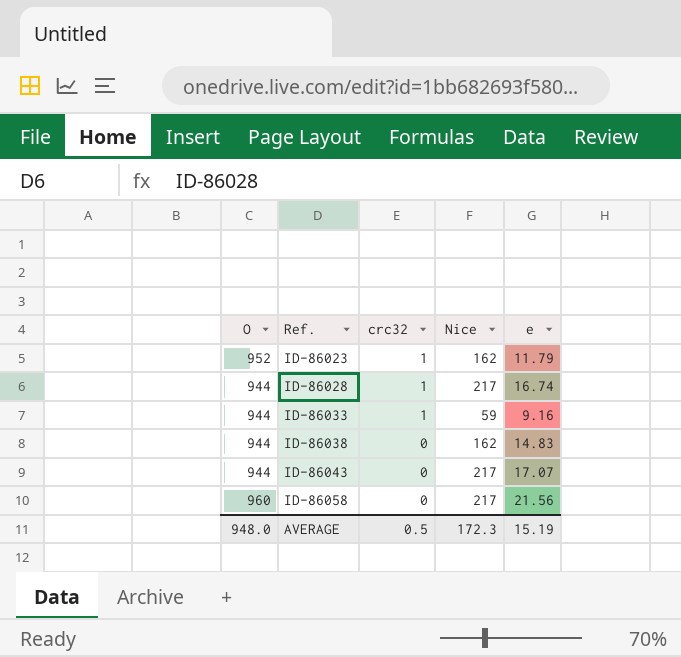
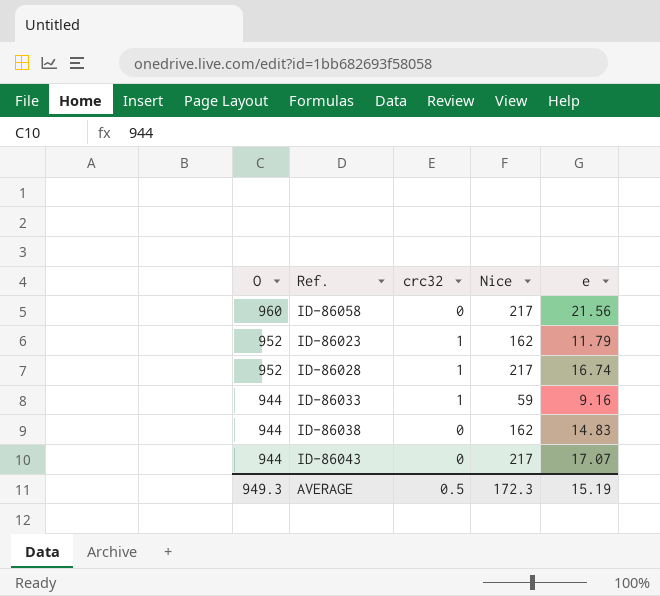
row order: Ref. ascending -> O descending
ID-86028 | O: 944 -> 952
AVERAGE | O: 948.0 -> 949.3

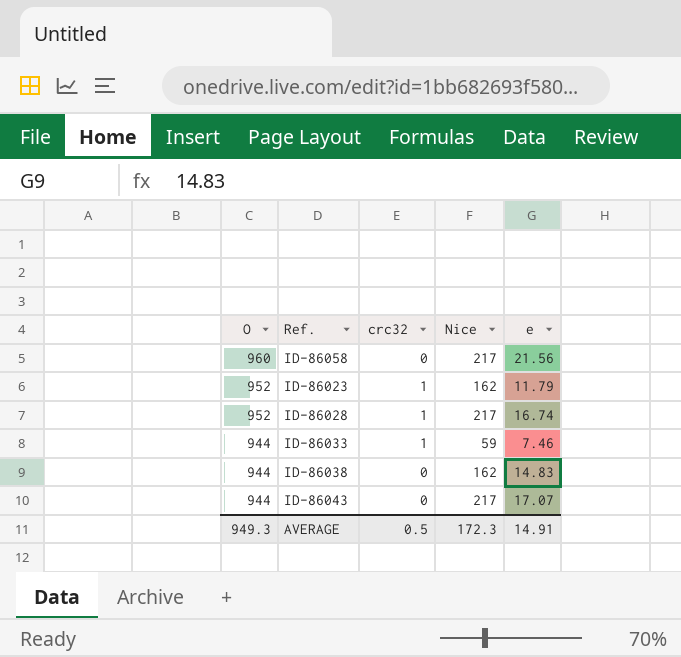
ID-86033 | e: 9.16 -> 7.46
AVERAGE | e: 15.19 -> 14.91

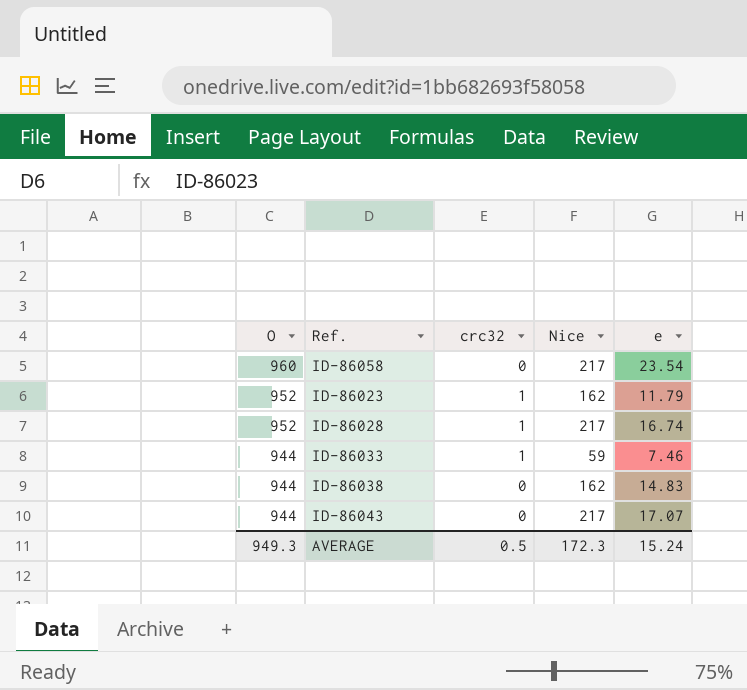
ID-86058 | e: 21.56 -> 23.54
AVERAGE | e: 14.91 -> 15.24

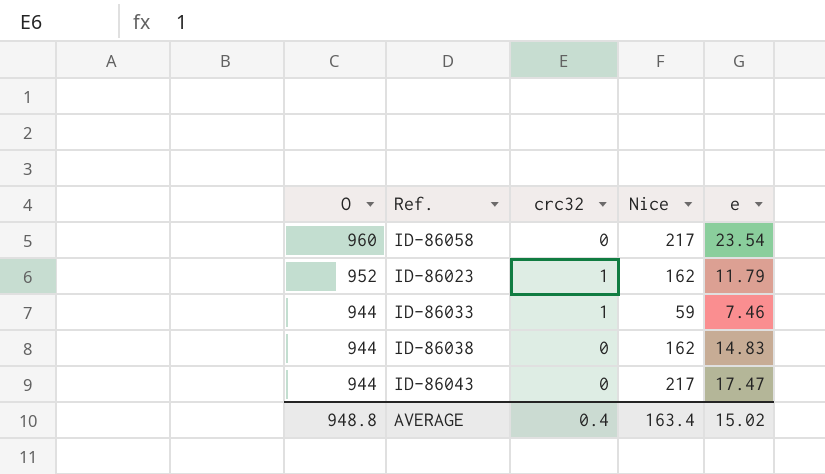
row ID-86028: 952 | 1 | 217 | 16.74 -> none
ID-86043 | e: 17.07 -> 17.47
AVERAGE | O: 949.3 -> 948.8
AVERAGE | crc32: 0.5 -> 0.4
AVERAGE | Nice: 172.3 -> 163.4
AVERAGE | e: 15.24 -> 15.02

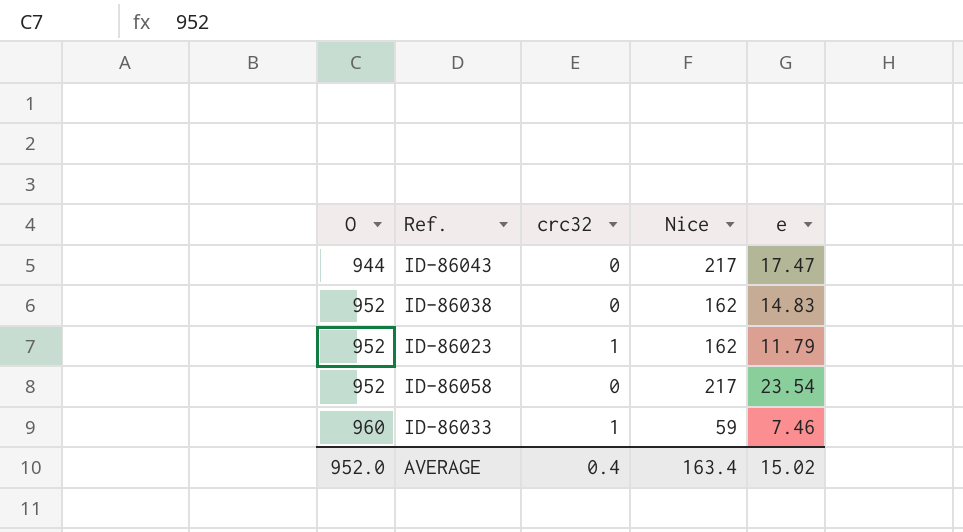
row order: O descending -> O ascending
ID-86038 | O: 944 -> 952
ID-86058 | O: 960 -> 952
ID-86033 | O: 944 -> 960
AVERAGE | O: 948.8 -> 952.0

